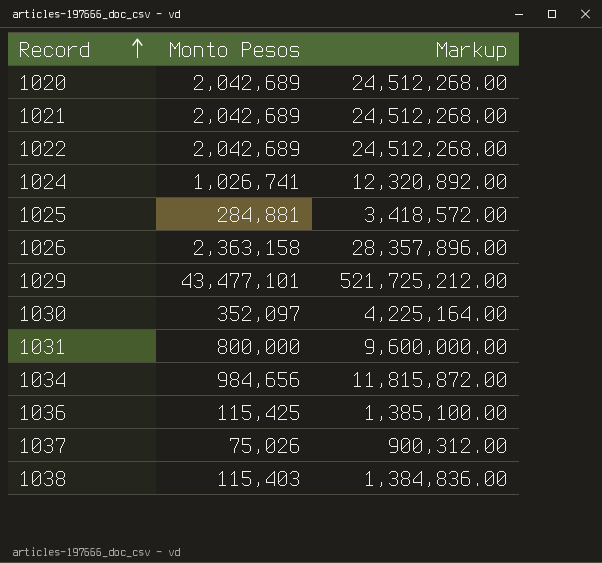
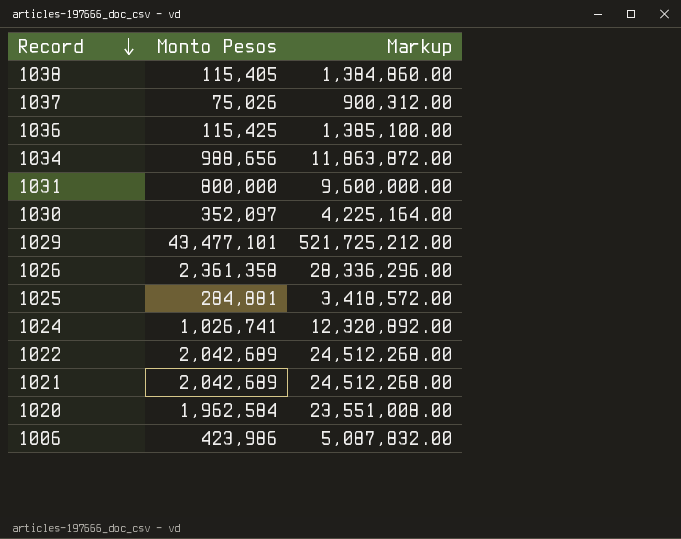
row order: Record ascending -> Record descending
1038 | Monto Pesos: 115,403 -> 115,405
1038 | Markup: 1,384,836.00 -> 1,384,860.00
1034 | Monto Pesos: 984,656 -> 988,656
1034 | Markup: 11,815,872.00 -> 11,863,872.00
1026 | Monto Pesos: 2,363,158 -> 2,361,358
1026 | Markup: 28,357,896.00 -> 28,336,296.00
1020 | Monto Pesos: 2,042,689 -> 1,962,584
1020 | Markup: 24,512,268.00 -> 23,551,008.00
row 1006: none -> 423,986 | 5,087,832.00

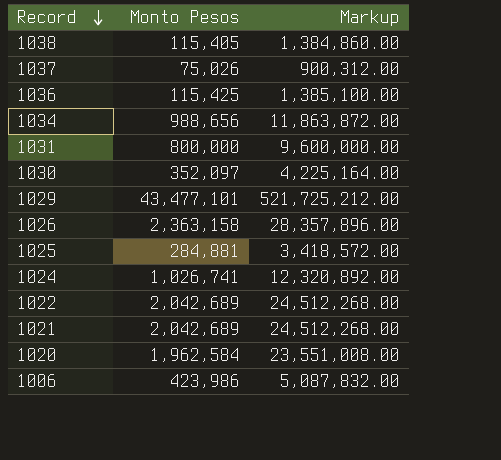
1026 | Monto Pesos: 2,361,358 -> 2,363,158
1026 | Markup: 28,336,296.00 -> 28,357,896.00

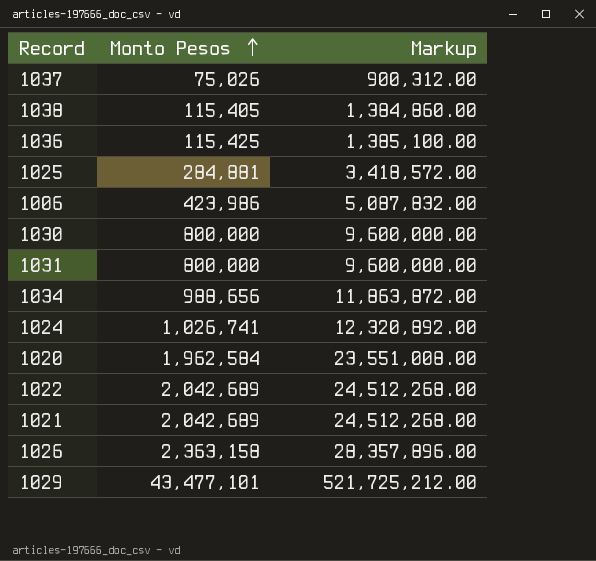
row order: Record descending -> Monto Pesos ascending
1030 | Monto Pesos: 352,097 -> 800,000
1030 | Markup: 4,225,164.00 -> 9,600,000.00

